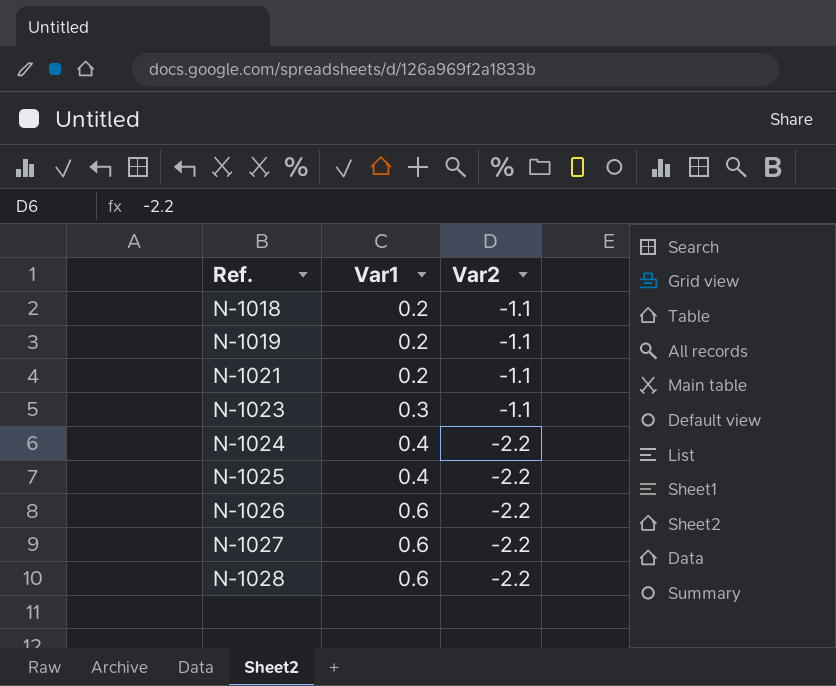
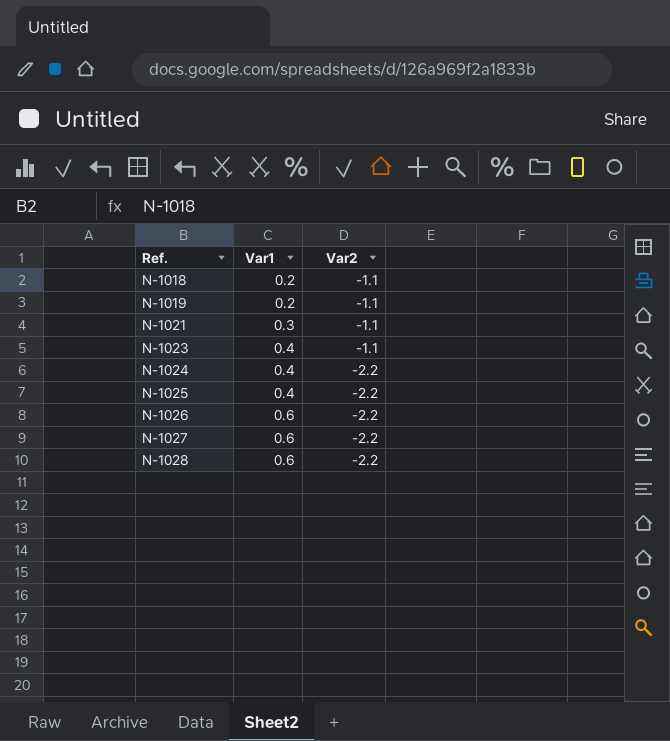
N-1021 | Var1: 0.2 -> 0.3
N-1023 | Var1: 0.3 -> 0.4

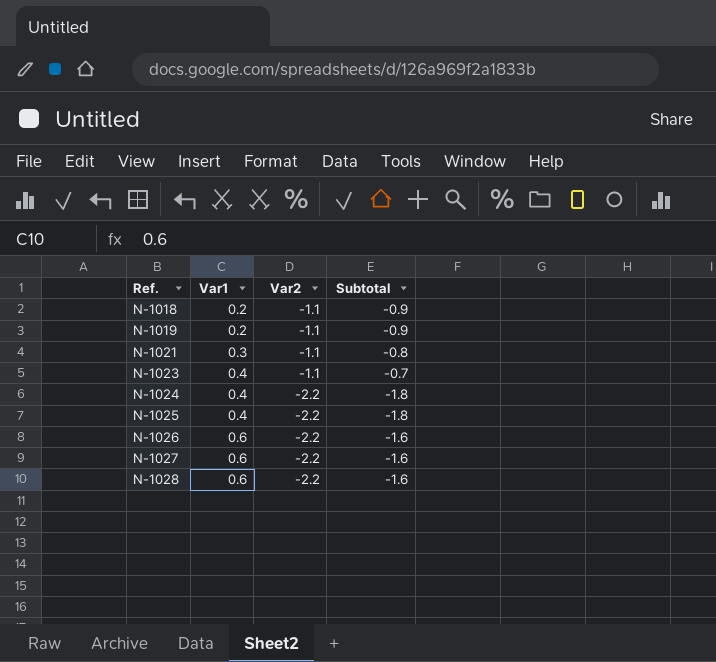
column Subtotal | formula: none -> [Var1] + [Var2]

